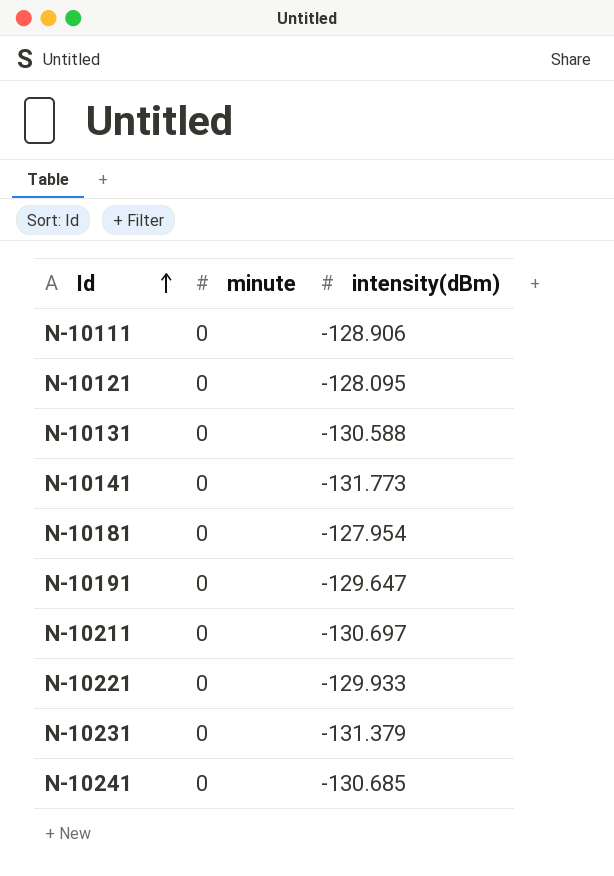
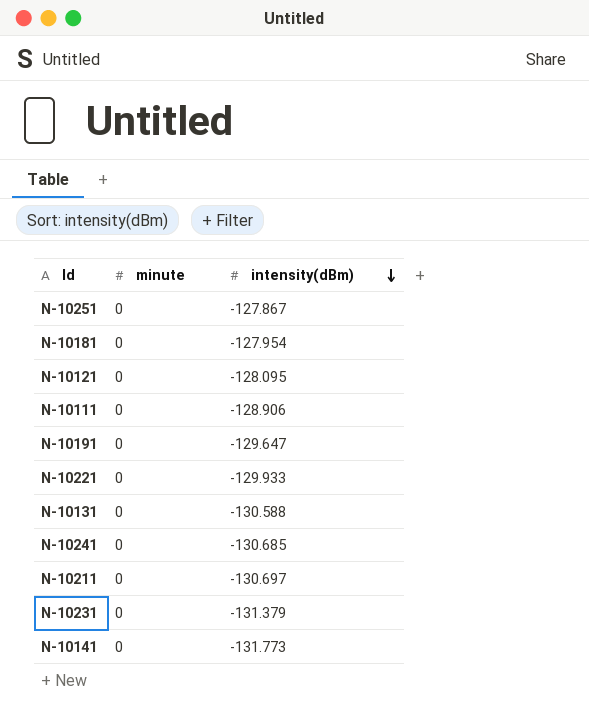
row order: Id ascending -> intensity(dBm) descending
row N-10251: none -> 0 | -127.867

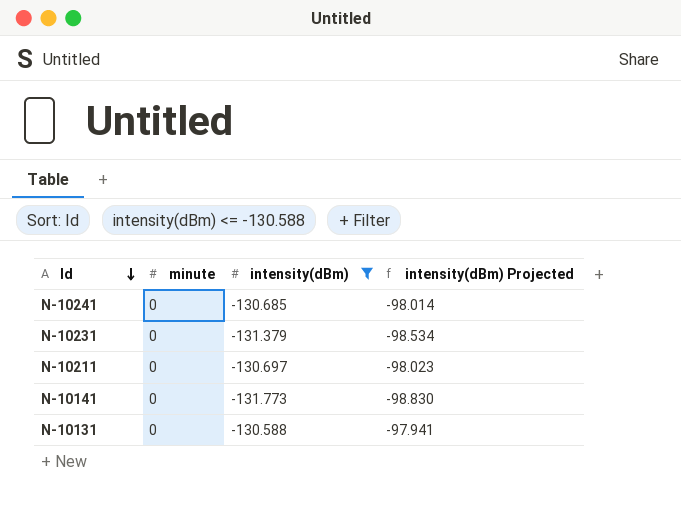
filter: none -> intensity(dBm) <= -130.588
row order: intensity(dBm) descending -> Id descending
column intensity(dBm) Projected | formula: none -> [intensity(dBm)] * 0.75

